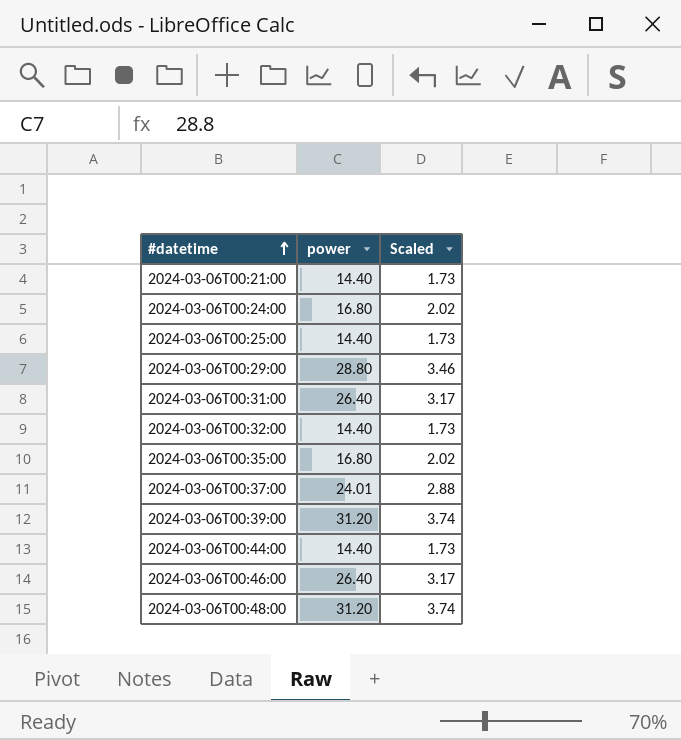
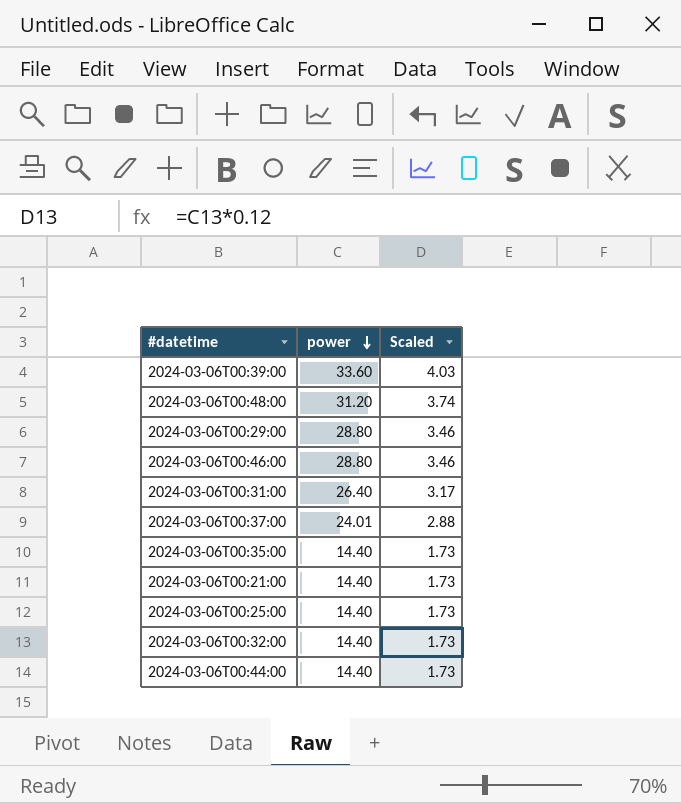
row order: #datetime ascending -> power descending
row 2024-03-06T00:24:00: 16.80 | 2.02 -> none
2024-03-06T00:39:00 | power: 31.20 -> 33.60
2024-03-06T00:39:00 | Scaled: 3.74 -> 4.03
2024-03-06T00:46:00 | power: 26.40 -> 28.80
2024-03-06T00:46:00 | Scaled: 3.17 -> 3.46
2024-03-06T00:35:00 | power: 16.80 -> 14.40
2024-03-06T00:35:00 | Scaled: 2.02 -> 1.73

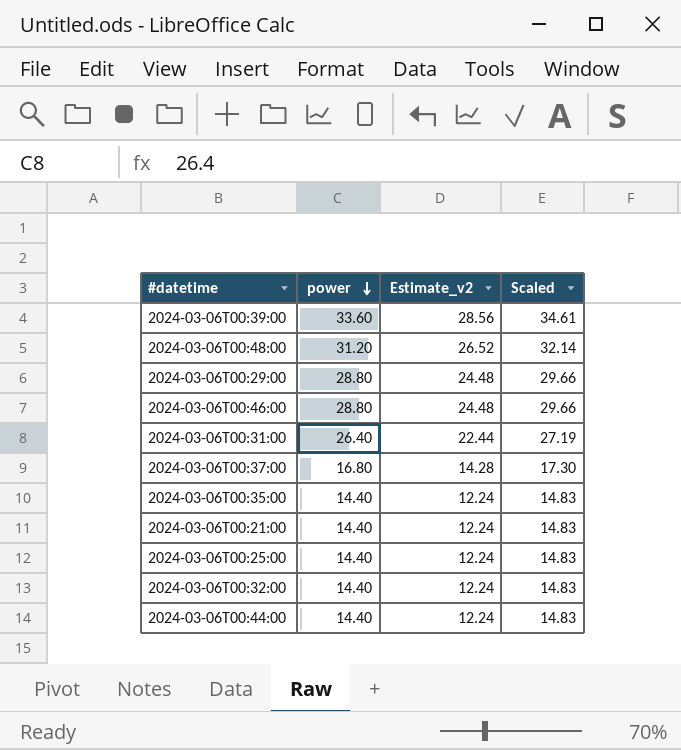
column Estimate_v2 | formula: none -> [power] * 0.85
column Scaled | formula: [power] * 0.12 -> [power] * 1.03
2024-03-06T00:37:00 | power: 24.01 -> 16.80

